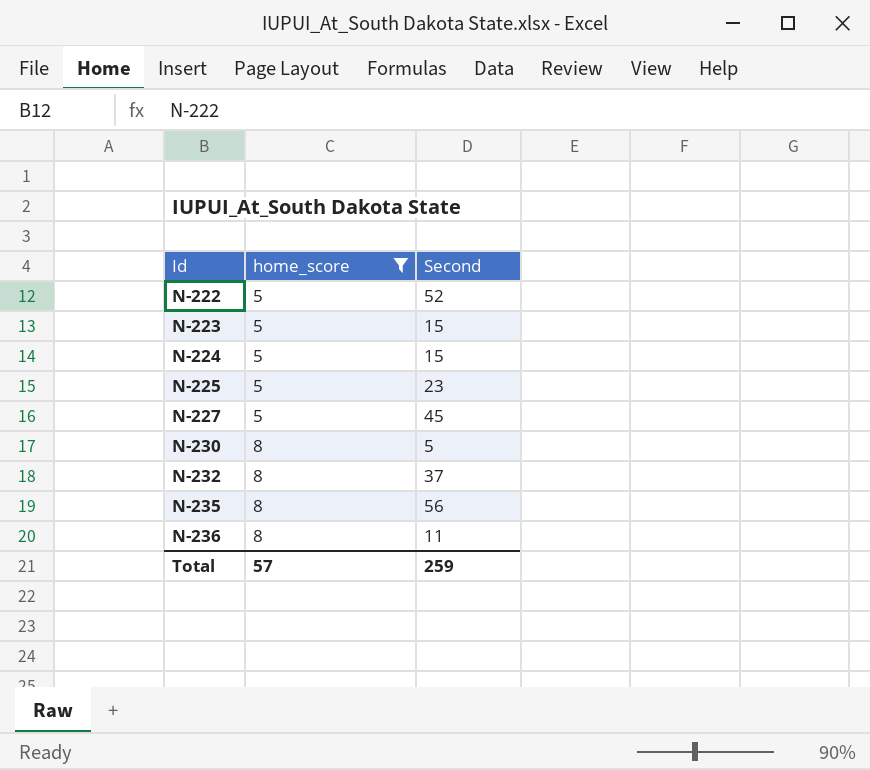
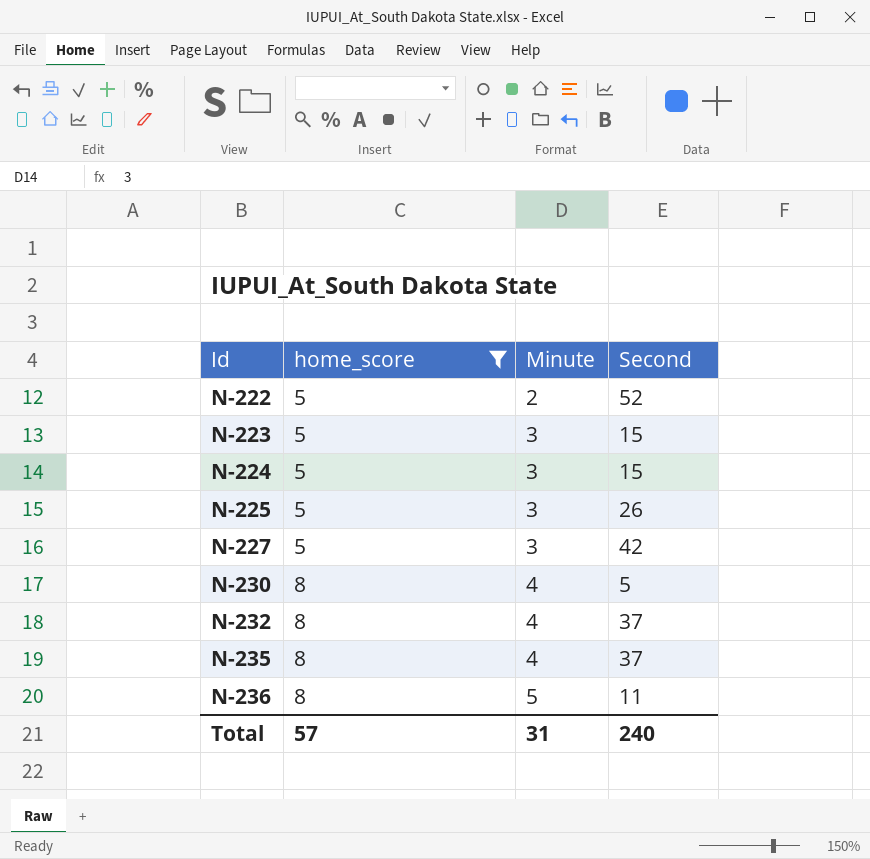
column Minute | position: none -> 3
N-225 | Second: 23 -> 26
N-227 | Second: 45 -> 42
N-235 | Second: 56 -> 37
Total | Second: 259 -> 240

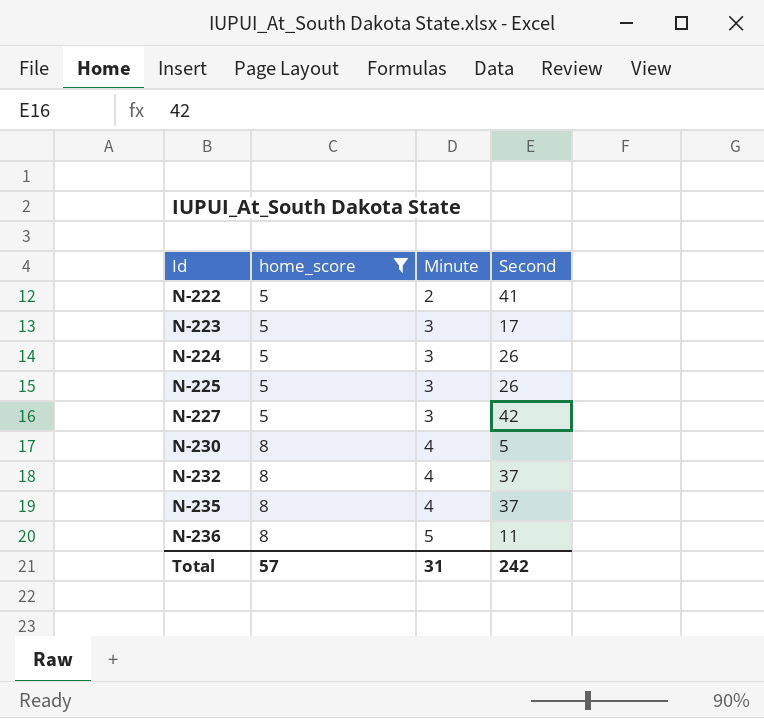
N-222 | Second: 52 -> 41
N-223 | Second: 15 -> 17
N-224 | Second: 15 -> 26
Total | Second: 240 -> 242

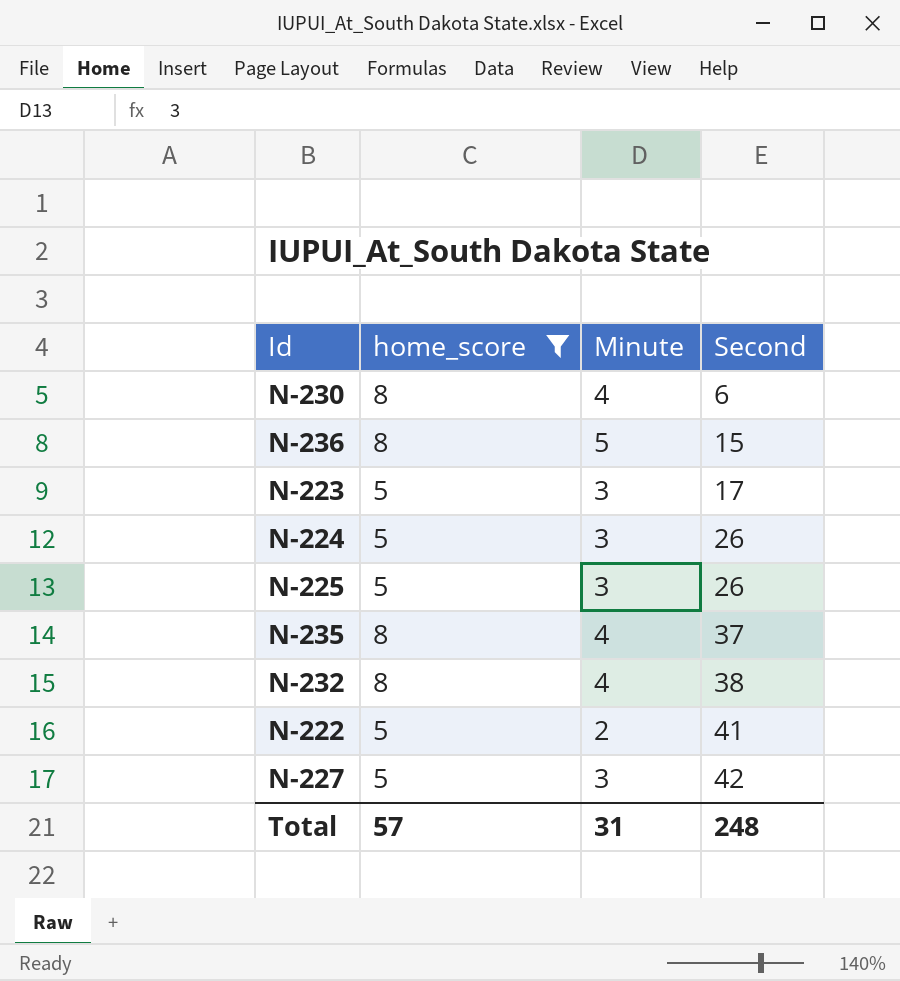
row order: Id ascending -> Second ascending
N-230 | Second: 5 -> 6
N-236 | Second: 11 -> 15
N-232 | Second: 37 -> 38
Total | Second: 242 -> 248

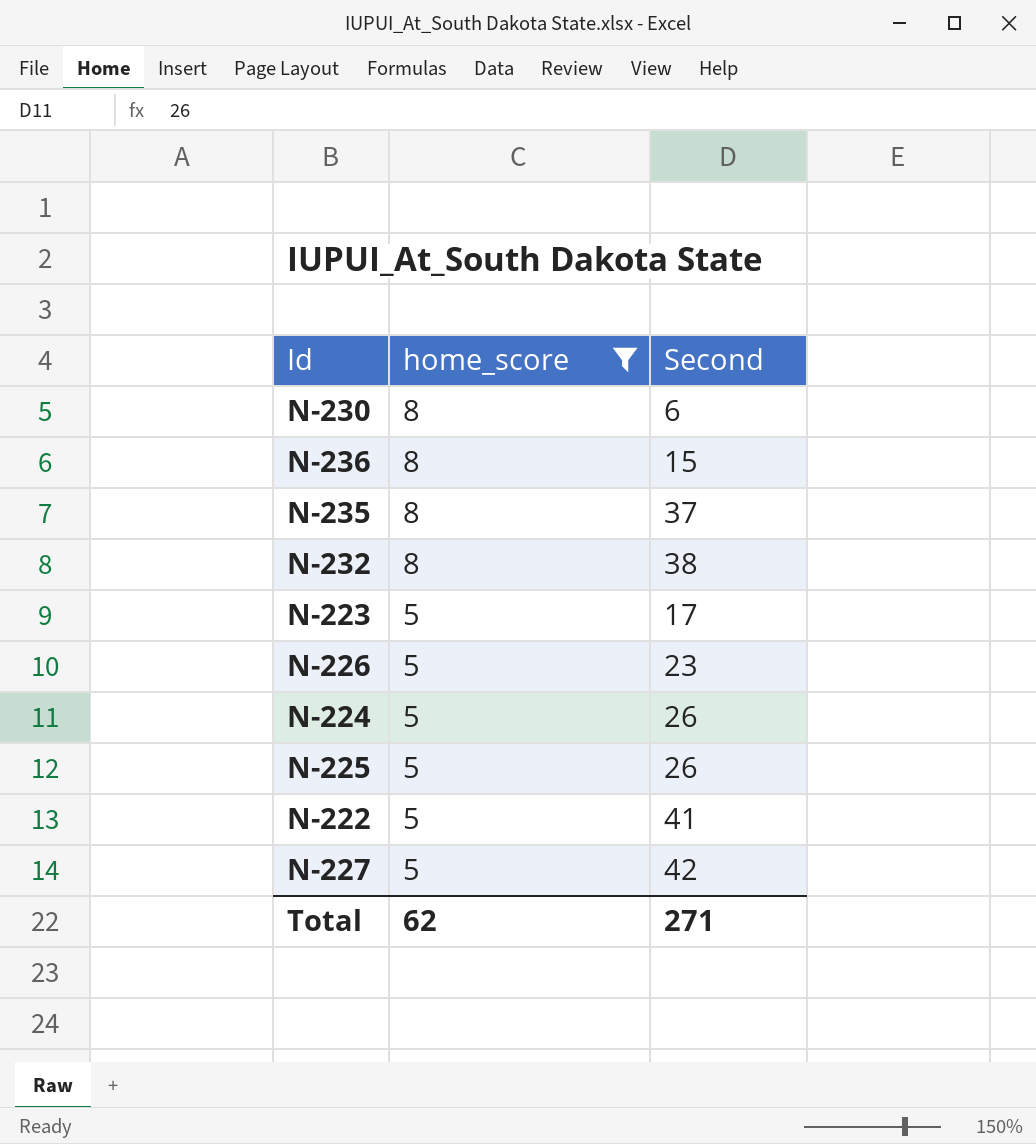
row order: Second ascending -> home_score descending
column Minute | position: 3 -> none
row N-226: none -> 5 | 23
Total | home_score: 57 -> 62
Total | Second: 248 -> 271

